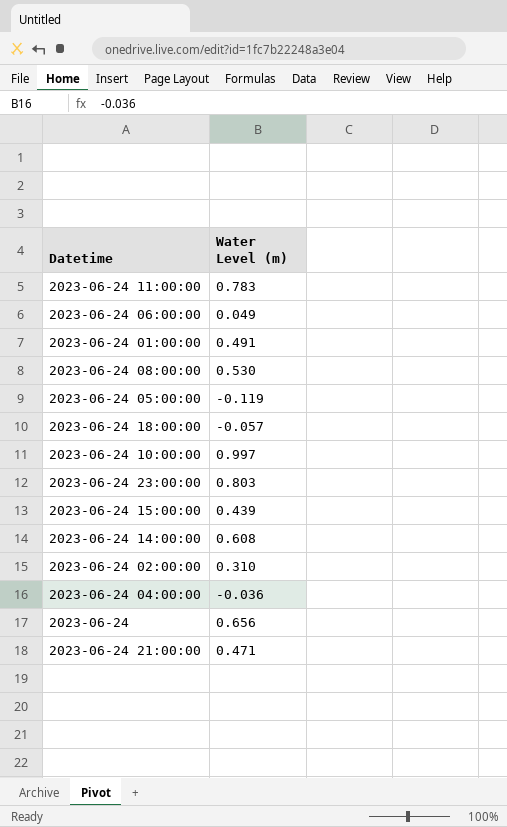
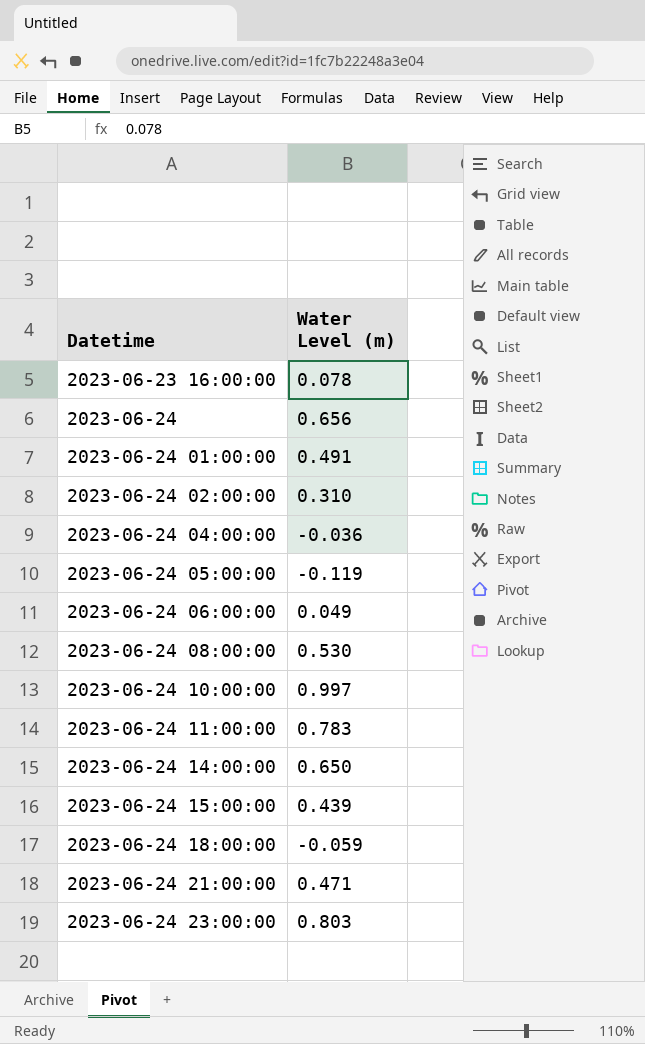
row order: none -> Datetime ascending
row 2023-06-23 16:00:00: none -> 0.078
2023-06-24 14:00:00 | Water Level (m): 0.608 -> 0.650
2023-06-24 18:00:00 | Water Level (m): -0.057 -> -0.059

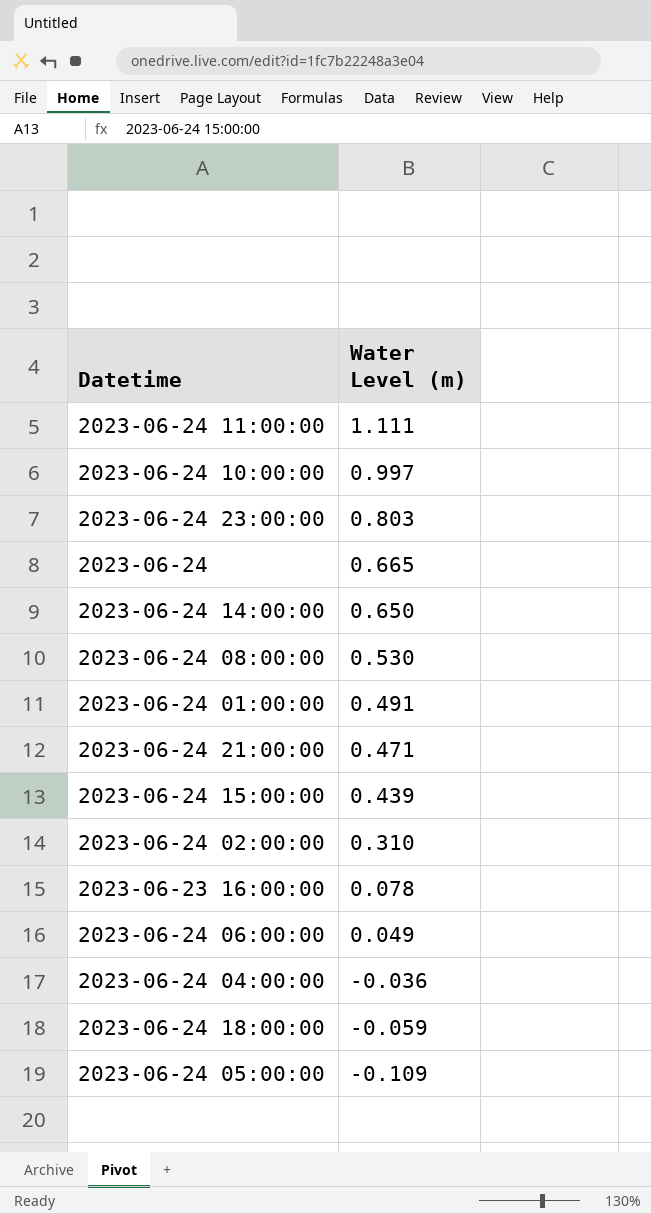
row order: Datetime ascending -> Water Level (m) descending
2023-06-24 11:00:00 | Water Level (m): 0.783 -> 1.111
2023-06-24 | Water Level (m): 0.656 -> 0.665
2023-06-24 05:00:00 | Water Level (m): -0.119 -> -0.109

